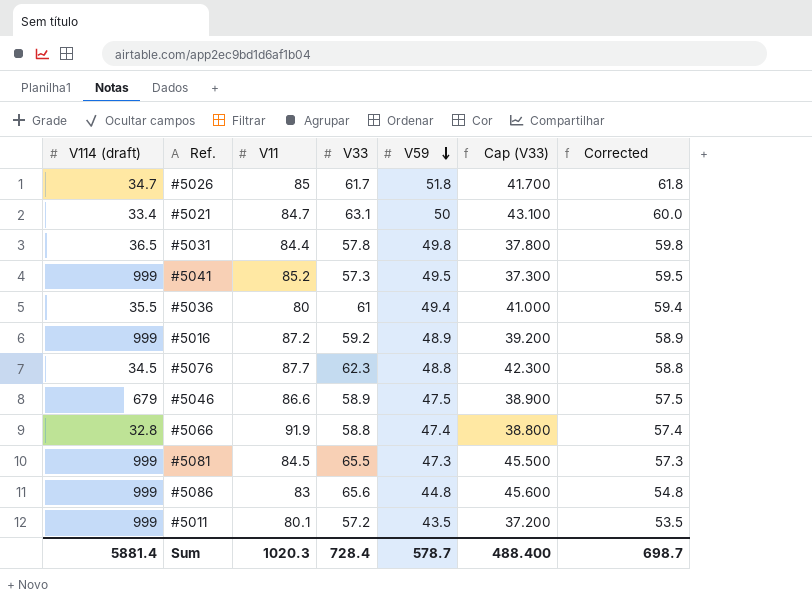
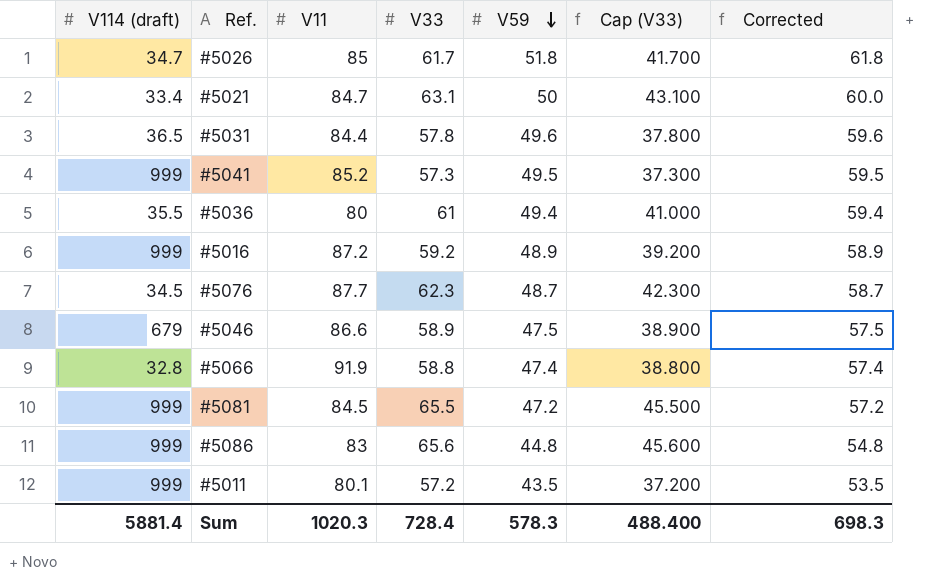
#5031 | V59: 49.8 -> 49.6
#5031 | Corrected: 59.8 -> 59.6
#5076 | V59: 48.8 -> 48.7
#5076 | Corrected: 58.8 -> 58.7
#5081 | V59: 47.3 -> 47.2
#5081 | Corrected: 57.3 -> 57.2
Sum | V59: 578.7 -> 578.3
Sum | Corrected: 698.7 -> 698.3

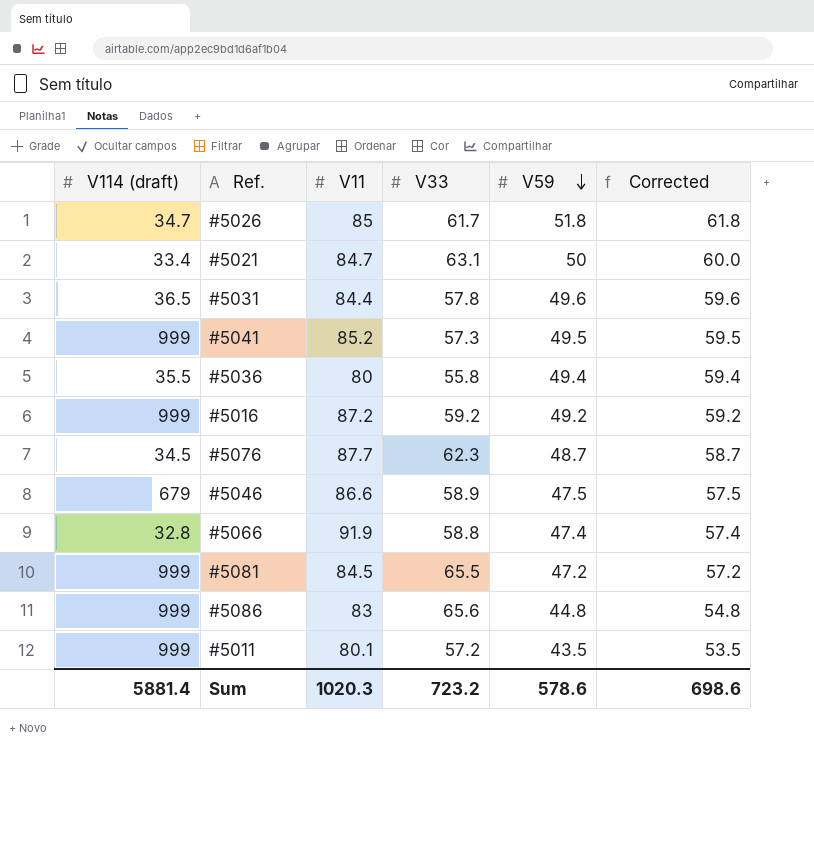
column Cap (V33) | formula: [V33] - 20 -> none
#5036 | V33: 61 -> 55.8
#5016 | V59: 48.9 -> 49.2
#5016 | Corrected: 58.9 -> 59.2
Sum | V33: 728.4 -> 723.2
Sum | V59: 578.3 -> 578.6
Sum | Corrected: 698.3 -> 698.6

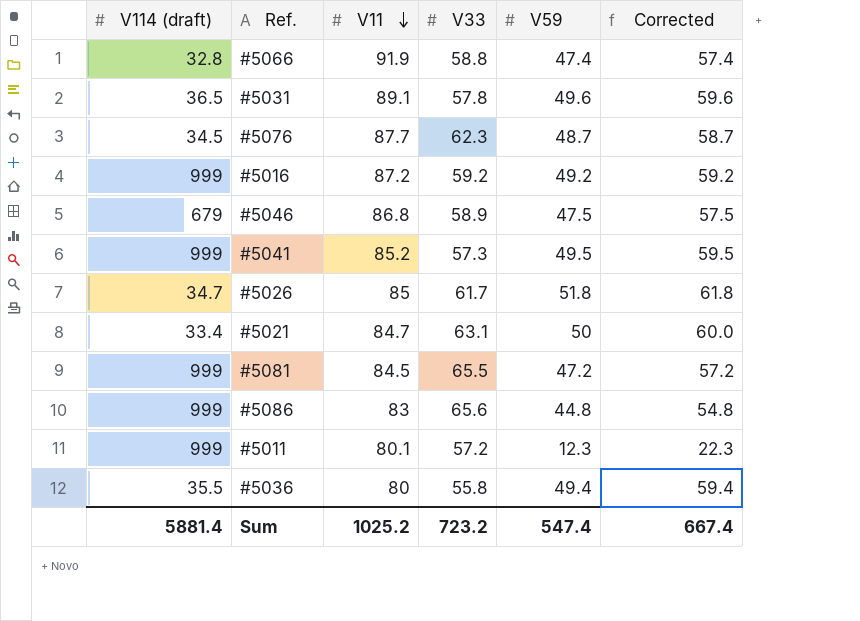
row order: V59 descending -> V11 descending
#5031 | V11: 84.4 -> 89.1
#5046 | V11: 86.6 -> 86.8
#5011 | V59: 43.5 -> 12.3
#5011 | Corrected: 53.5 -> 22.3
Sum | V11: 1020.3 -> 1025.2
Sum | V59: 578.6 -> 547.4
Sum | Corrected: 698.6 -> 667.4

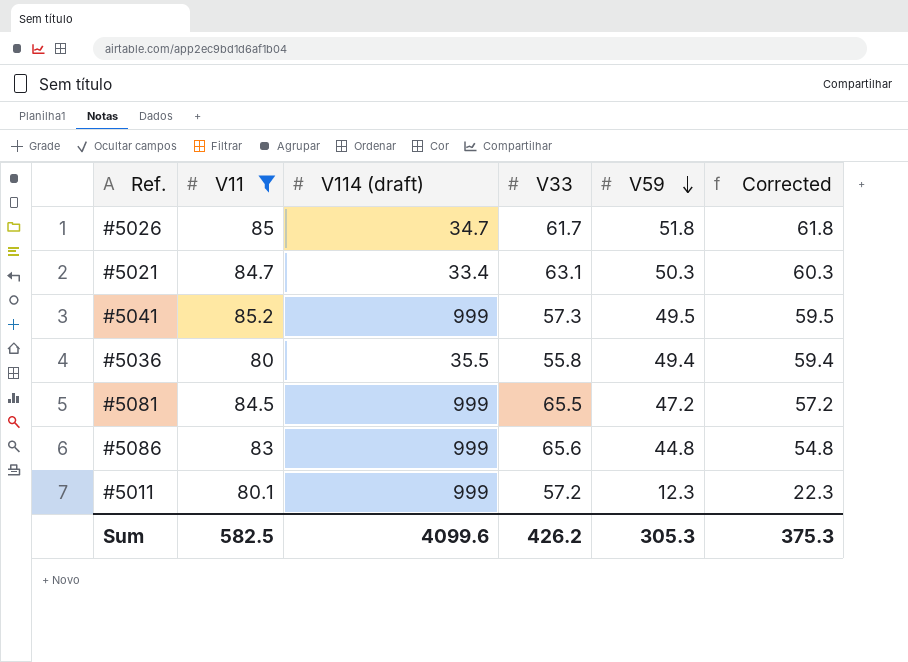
filter: none -> V11 <= 85.2
row order: V11 descending -> V59 descending
column V114 (draft) | position: 1 -> 3
#5021 | V59: 50 -> 50.3
#5021 | Corrected: 60.0 -> 60.3
Sum | V11: 1025.2 -> 582.5
Sum | V114 (draft): 5881.4 -> 4099.6
Sum | V33: 723.2 -> 426.2
Sum | V59: 547.4 -> 305.3
Sum | Corrected: 667.4 -> 375.3

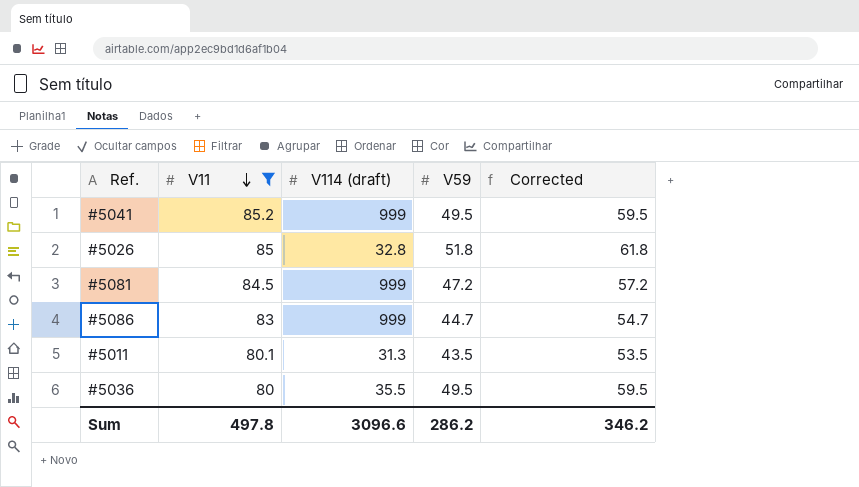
row order: V59 descending -> V11 descending
column V33 | position: 4 -> none
row #5021: 84.7 | 33.4 | 63.1 | 50.3 | 60.3 -> none
#5026 | V114 (draft): 34.7 -> 32.8
#5086 | V59: 44.8 -> 44.7
#5086 | Corrected: 54.8 -> 54.7
#5011 | V114 (draft): 999 -> 31.3
#5011 | V59: 12.3 -> 43.5
#5011 | Corrected: 22.3 -> 53.5
#5036 | V59: 49.4 -> 49.5
#5036 | Corrected: 59.4 -> 59.5
Sum | V11: 582.5 -> 497.8
Sum | V114 (draft): 4099.6 -> 3096.6
Sum | V59: 305.3 -> 286.2
Sum | Corrected: 375.3 -> 346.2

